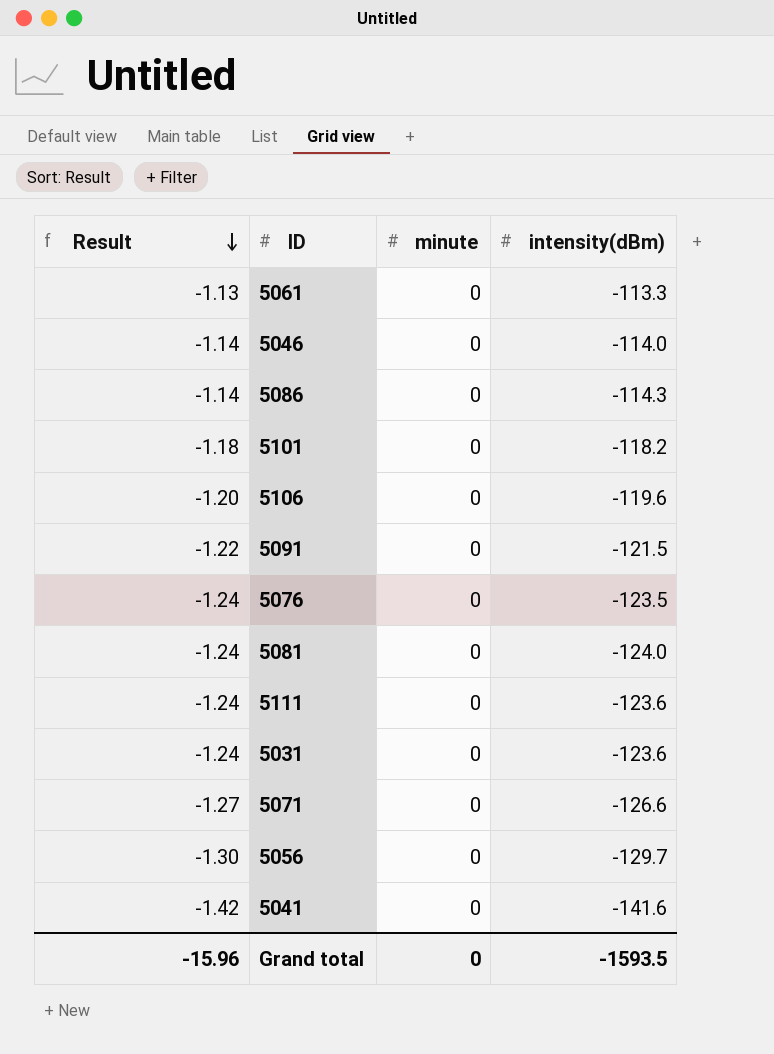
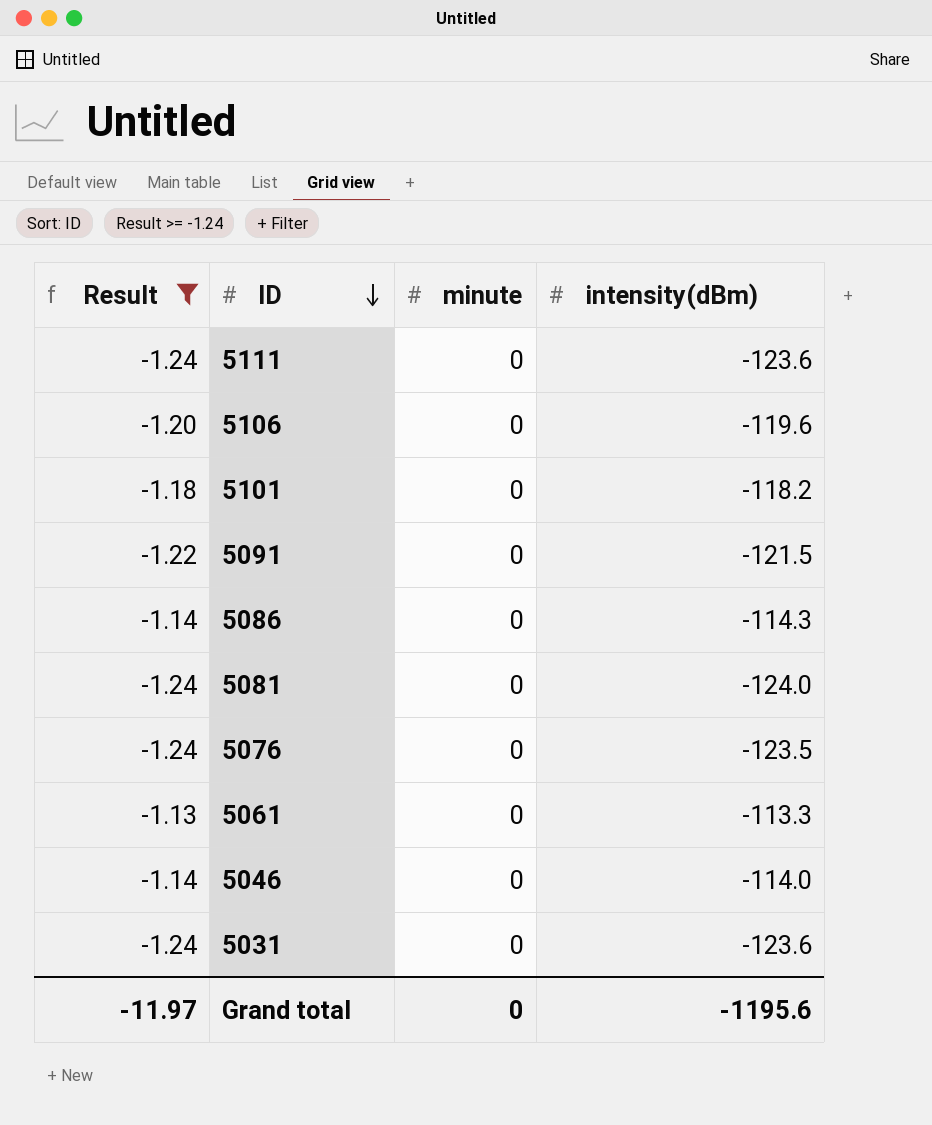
filter: none -> Result >= -1.24
row order: Result descending -> ID descending
Grand total | Result: -15.96 -> -11.97
Grand total | intensity(dBm): -1593.5 -> -1195.6

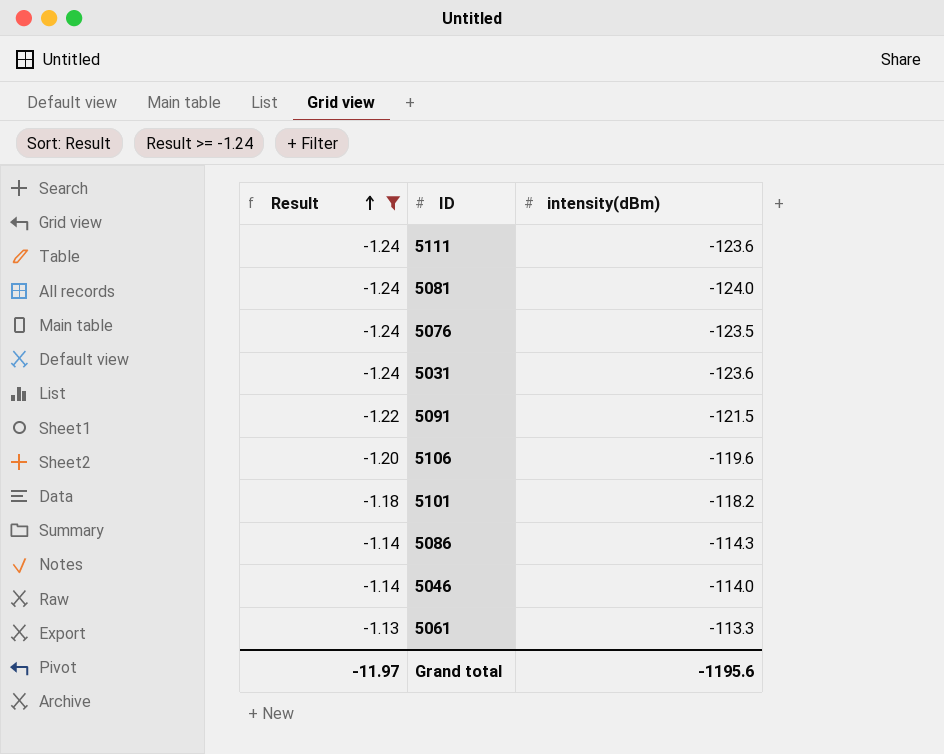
row order: ID descending -> Result ascending
column minute | position: 3 -> none

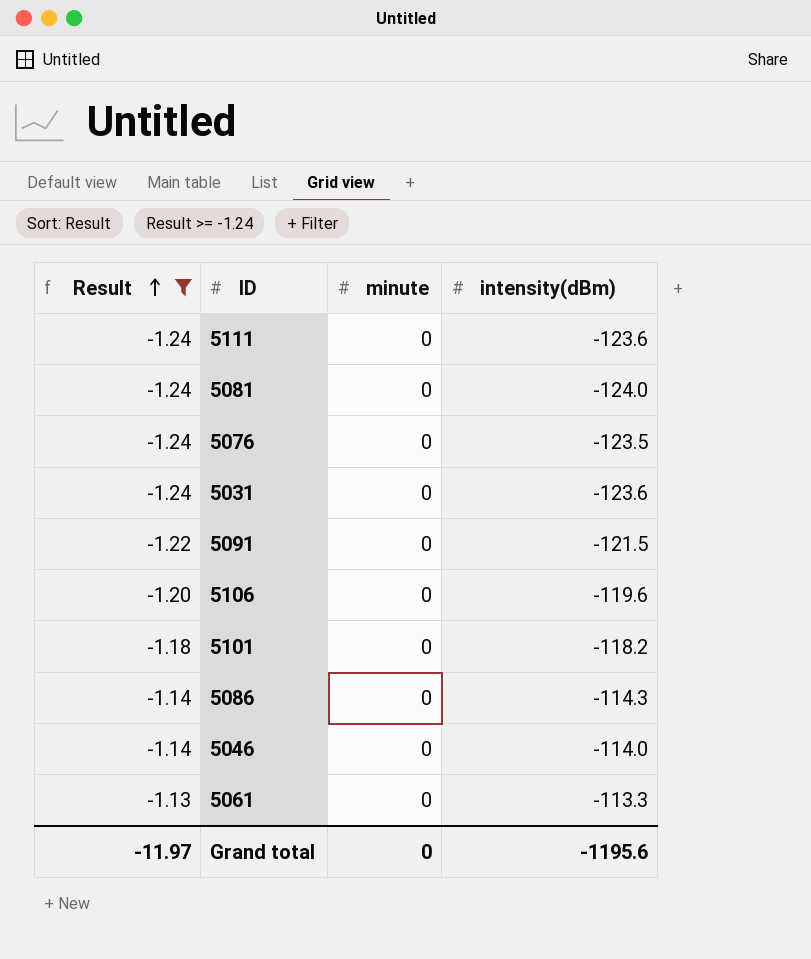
column minute | position: none -> 3

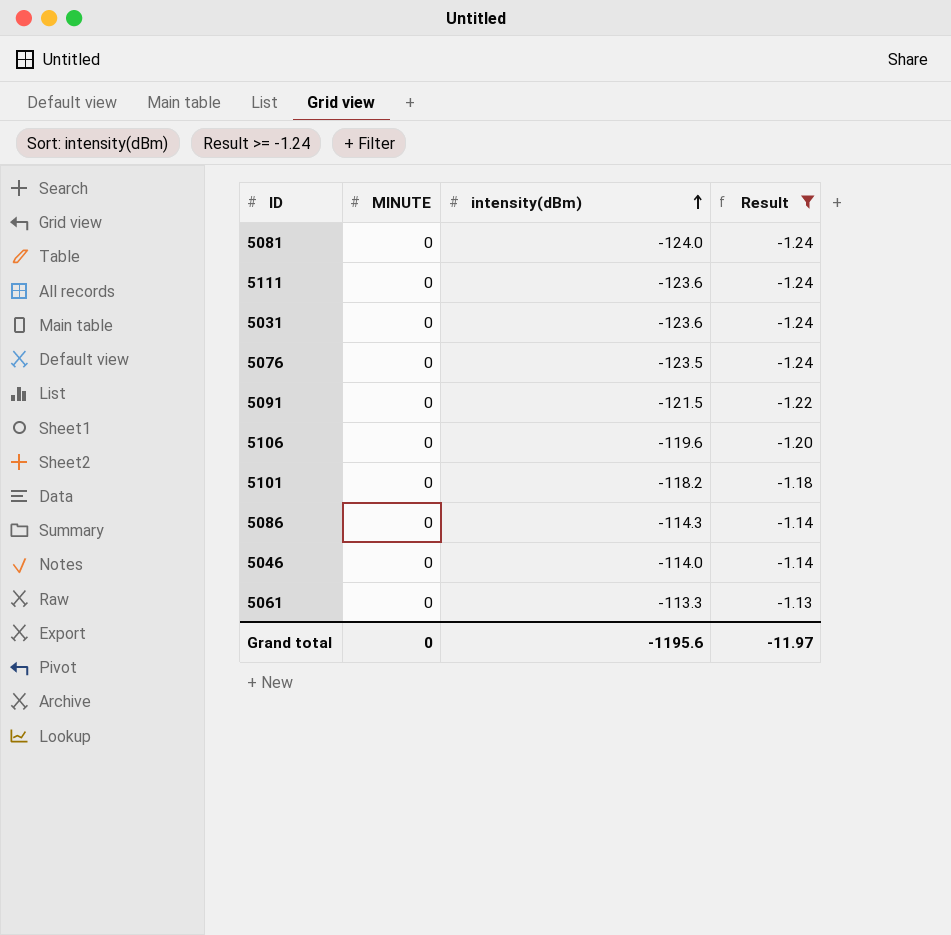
row order: Result ascending -> intensity(dBm) ascending
column name: minute -> MINUTE
column Result | position: 1 -> 4

